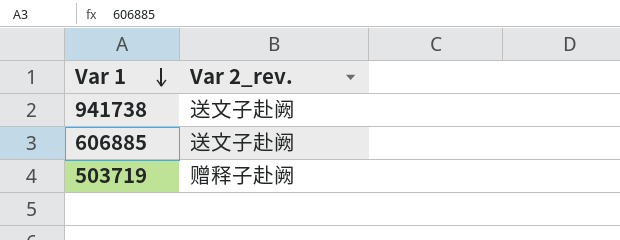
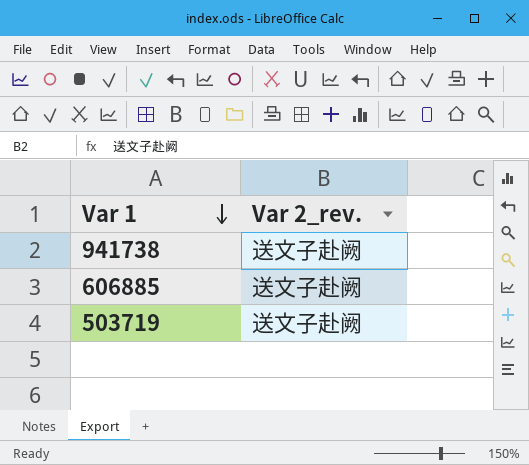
503719 | Var 2_rev.: 赠释子赴阙 -> 送文子赴阙

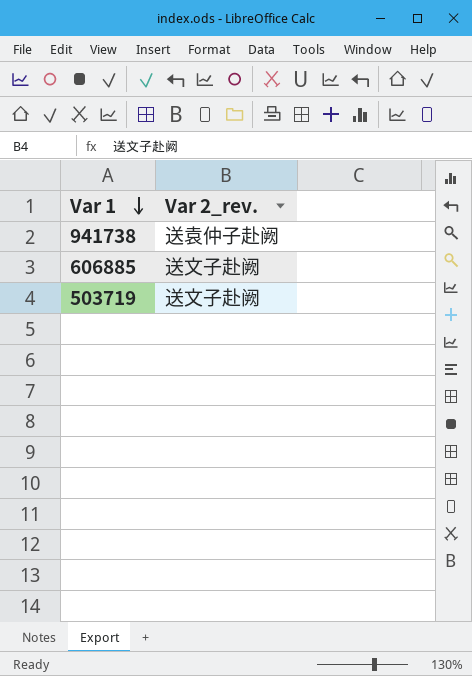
941738 | Var 2_rev.: 送文子赴阙 -> 送袁仲子赴阙

